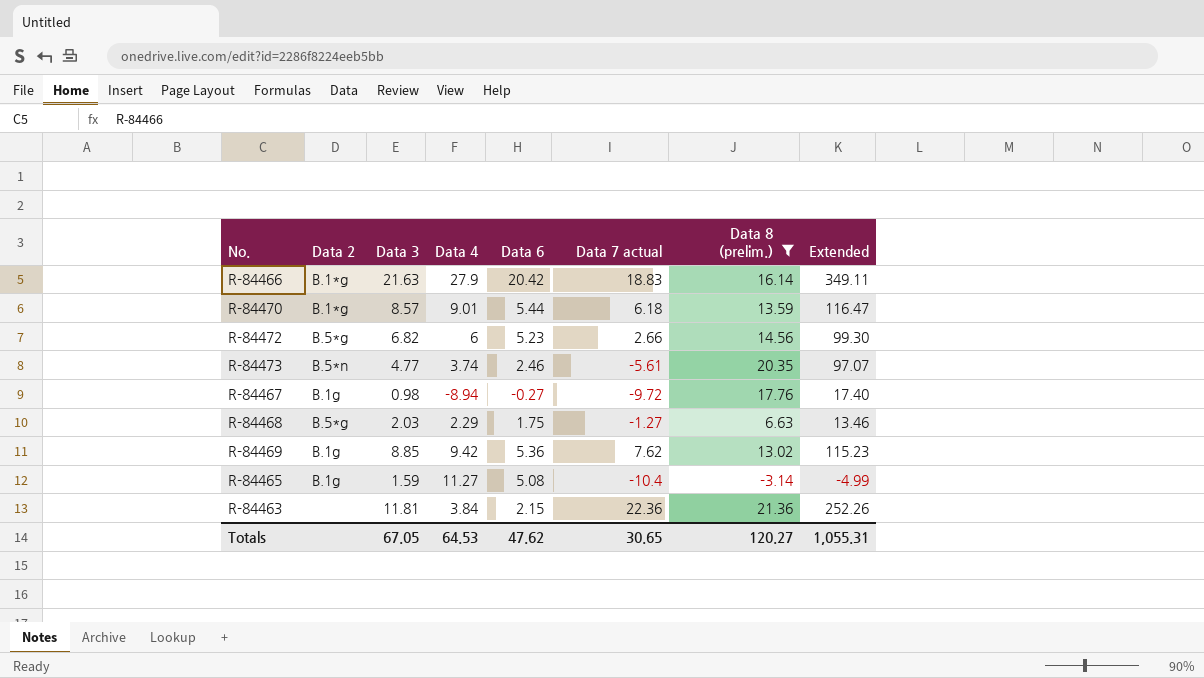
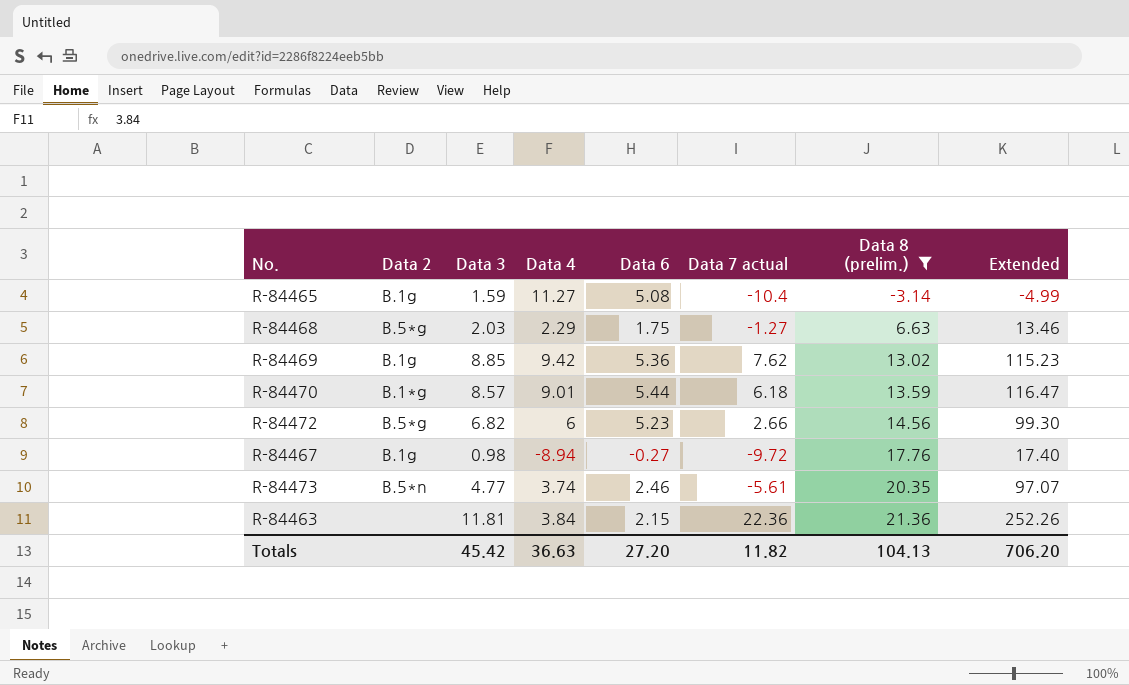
row order: none -> Data 8 (prelim.) ascending
row R-84466: B.1*g | 21.63 | 27.9 | 20.42 | 18.83 | 16.14 | 349.11 -> none
Totals | Data 3: 67.05 -> 45.42
Totals | Data 4: 64.53 -> 36.63
Totals | Data 6: 47.62 -> 27.20
Totals | Data 7 actual: 30.65 -> 11.82
Totals | Data 8 (prelim.): 120.27 -> 104.13
Totals | Extended: 1,055.31 -> 706.20

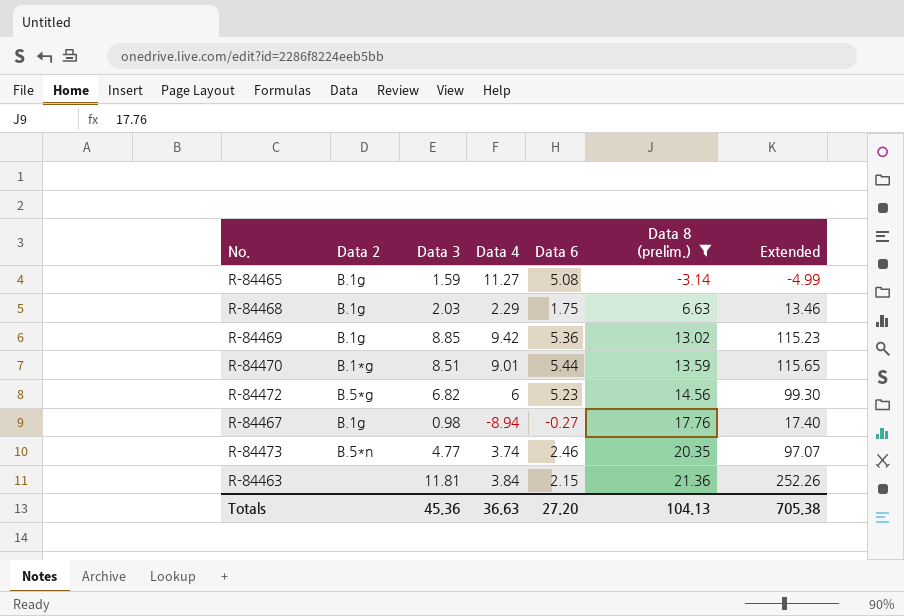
column Data 7 actual | position: 6 -> none
R-84468 | Data 2: B.5*g -> B.1g
R-84470 | Data 3: 8.57 -> 8.51
R-84470 | Extended: 116.47 -> 115.65
Totals | Data 3: 45.42 -> 45.36
Totals | Extended: 706.20 -> 705.38

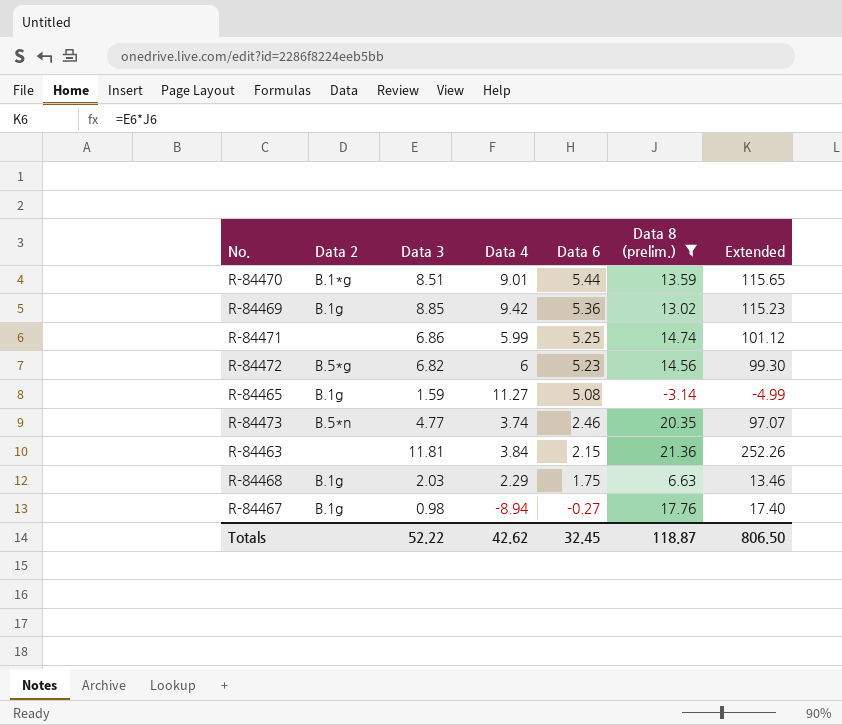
row order: Data 8 (prelim.) ascending -> Data 6 descending
row R-84471: none -> none | 6.86 | 5.99 | 5.25 | 14.74 | 101.12
Totals | Data 3: 45.36 -> 52.22
Totals | Data 4: 36.63 -> 42.62
Totals | Data 6: 27.20 -> 32.45
Totals | Data 8 (prelim.): 104.13 -> 118.87
Totals | Extended: 705.38 -> 806.50

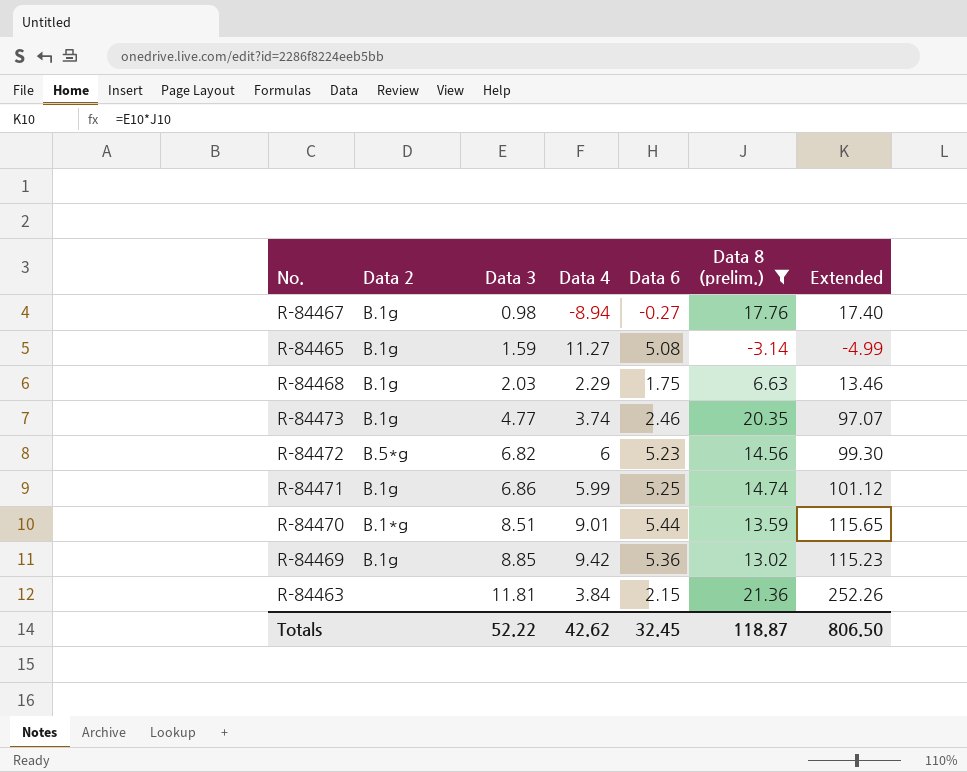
row order: Data 6 descending -> Data 3 ascending
R-84473 | Data 2: B.5*n -> B.1g
R-84471 | Data 2: none -> B.1g

